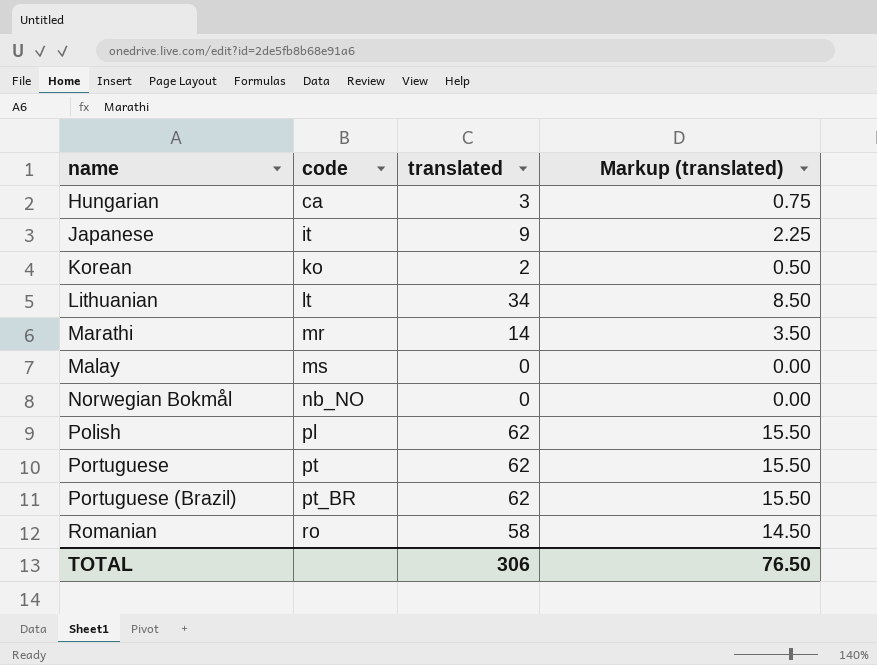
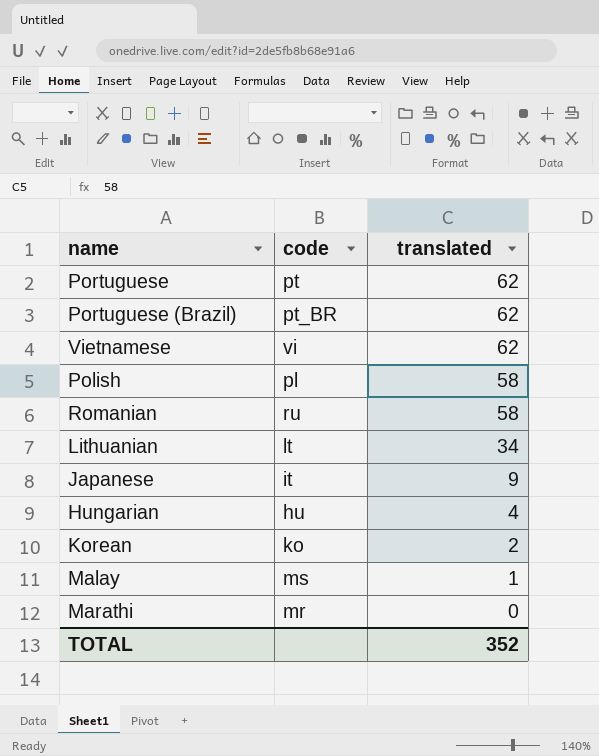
row order: code ascending -> translated descending
column Markup (translated) | formula: [translated] * 0.25 -> none
row Norwegian Bokmål: nb_NO | 0 | 0.00 -> none
row Vietnamese: none -> vi | 62
Polish | translated: 62 -> 58
Romanian | code: ro -> ru
Hungarian | code: ca -> hu
Hungarian | translated: 3 -> 4
Malay | translated: 0 -> 1
Marathi | translated: 14 -> 0
TOTAL | translated: 306 -> 352

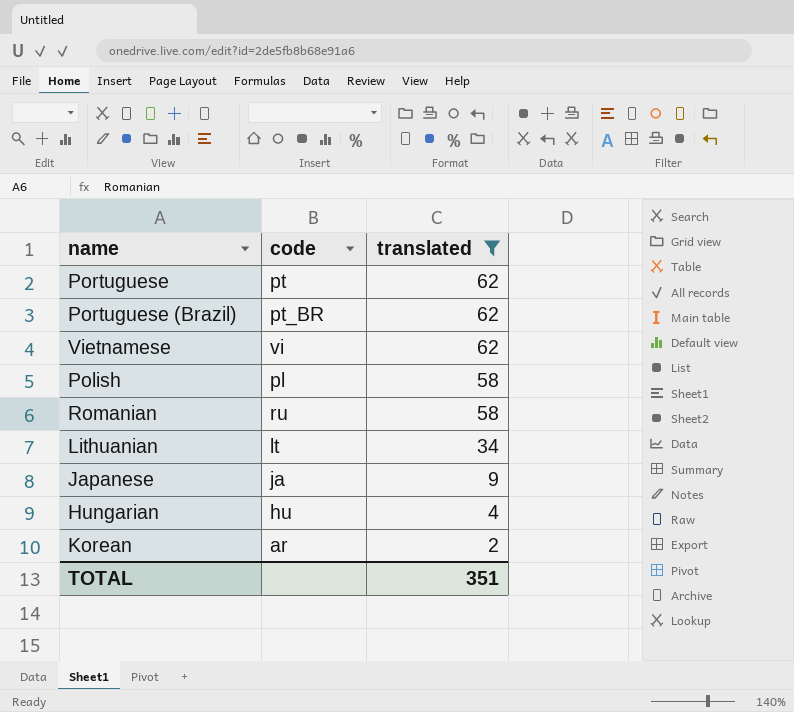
filter: none -> translated >= 2
Japanese | code: it -> ja
Korean | code: ko -> ar
TOTAL | translated: 352 -> 351

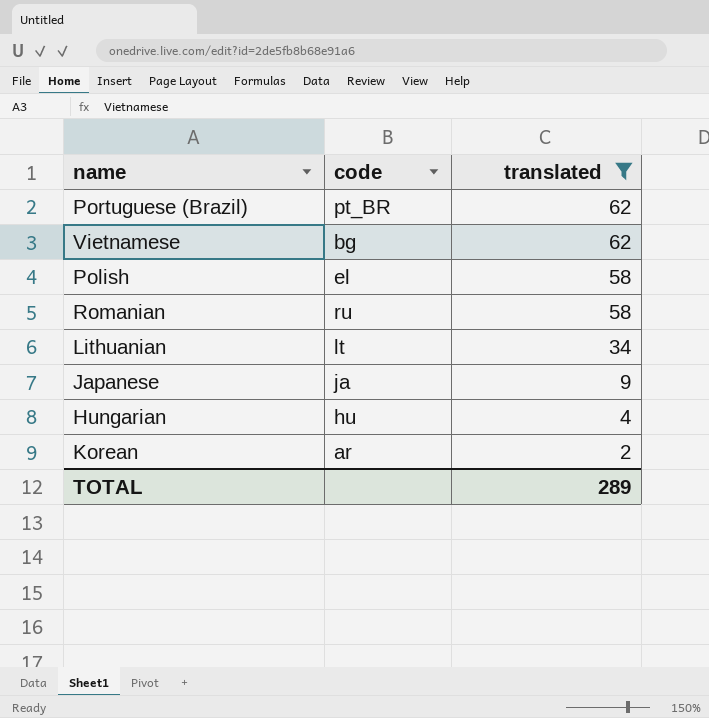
row Portuguese: pt | 62 -> none
Vietnamese | code: vi -> bg
Polish | code: pl -> el
TOTAL | translated: 351 -> 289

